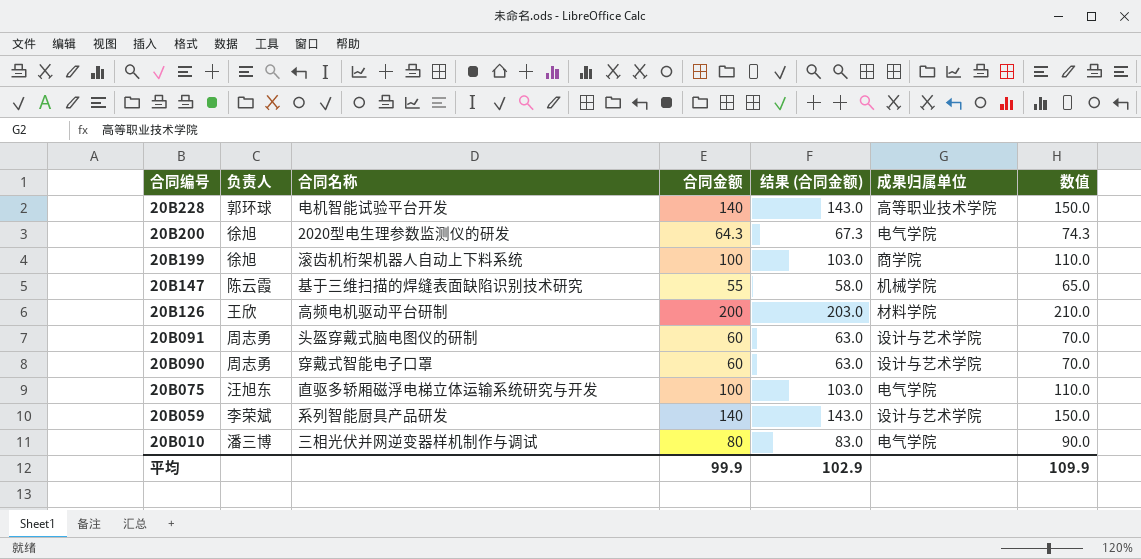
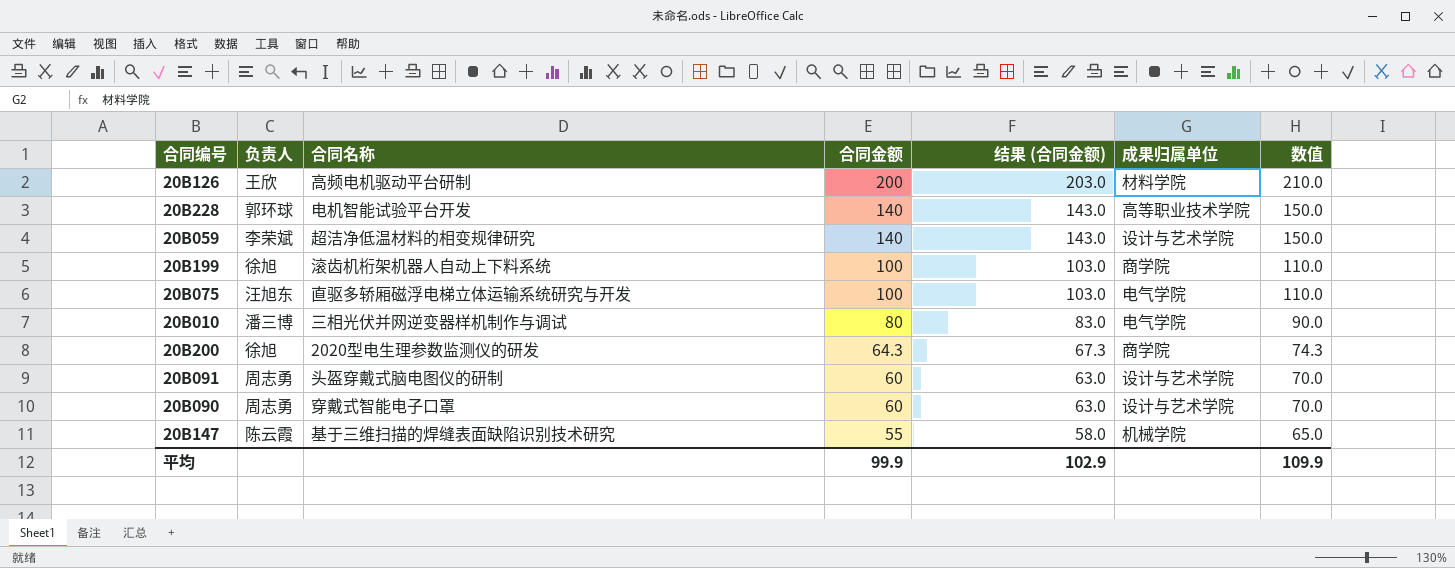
row order: 合同编号 descending -> 合同金额 descending
20B059 | 合同名称: 系列智能厨具产品研发 -> 超洁净低温材料的相变规律研究
20B200 | 成果归属单位: 电气学院 -> 商学院

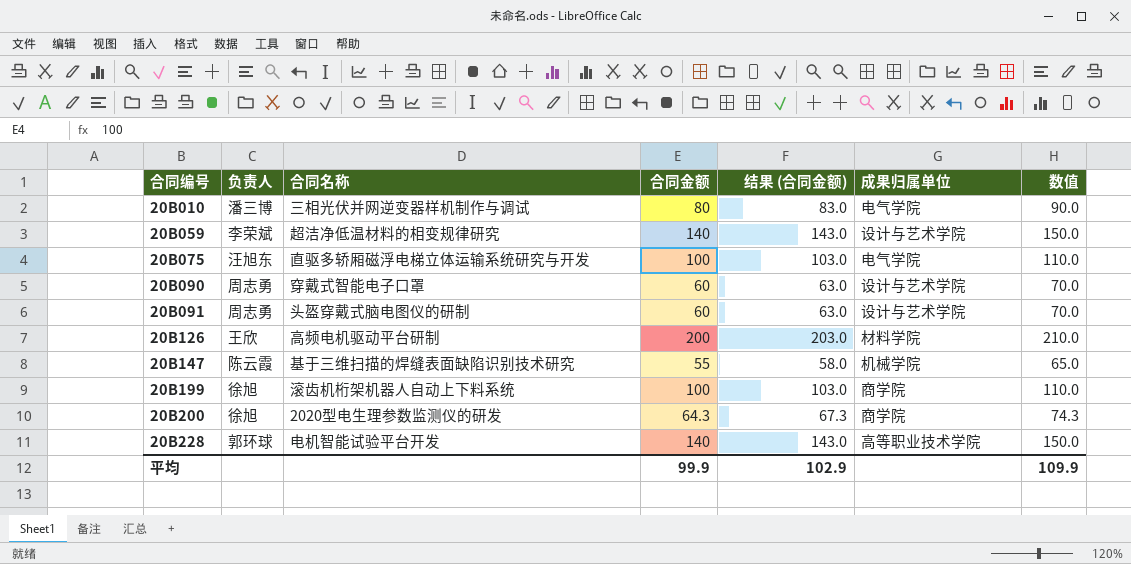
row order: 合同金额 descending -> 合同编号 ascending

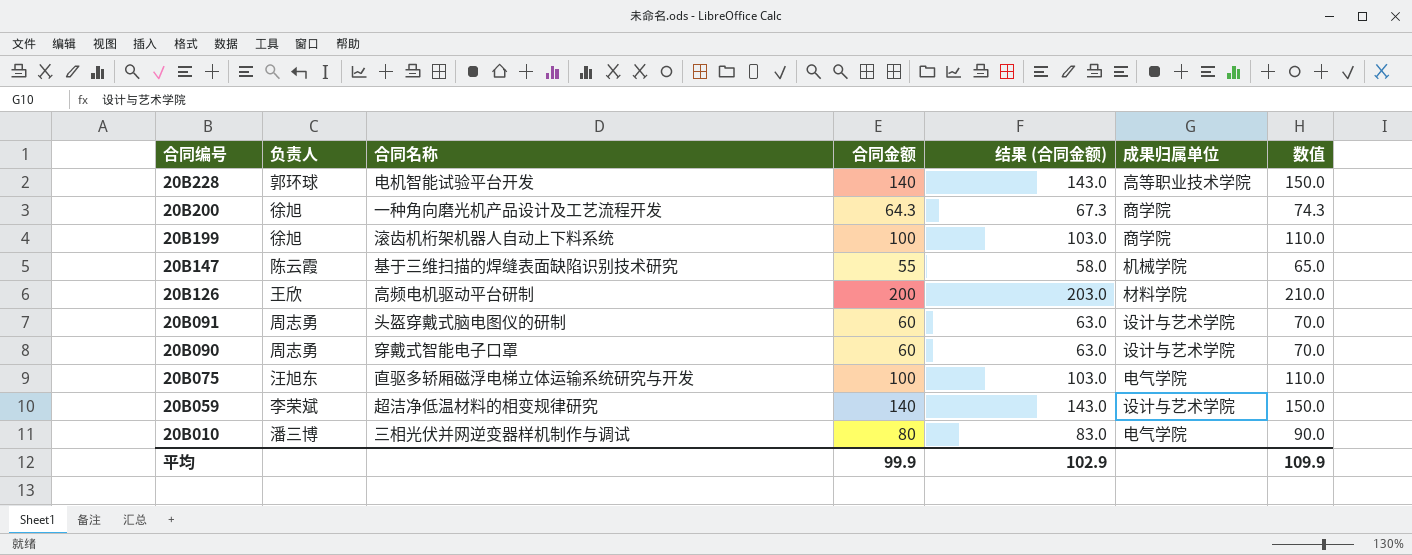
row order: 合同编号 ascending -> 合同编号 descending
20B200 | 合同名称: 2020型电生理参数监测仪的研发 -> 一种角向磨光机产品设计及工艺流程开发

